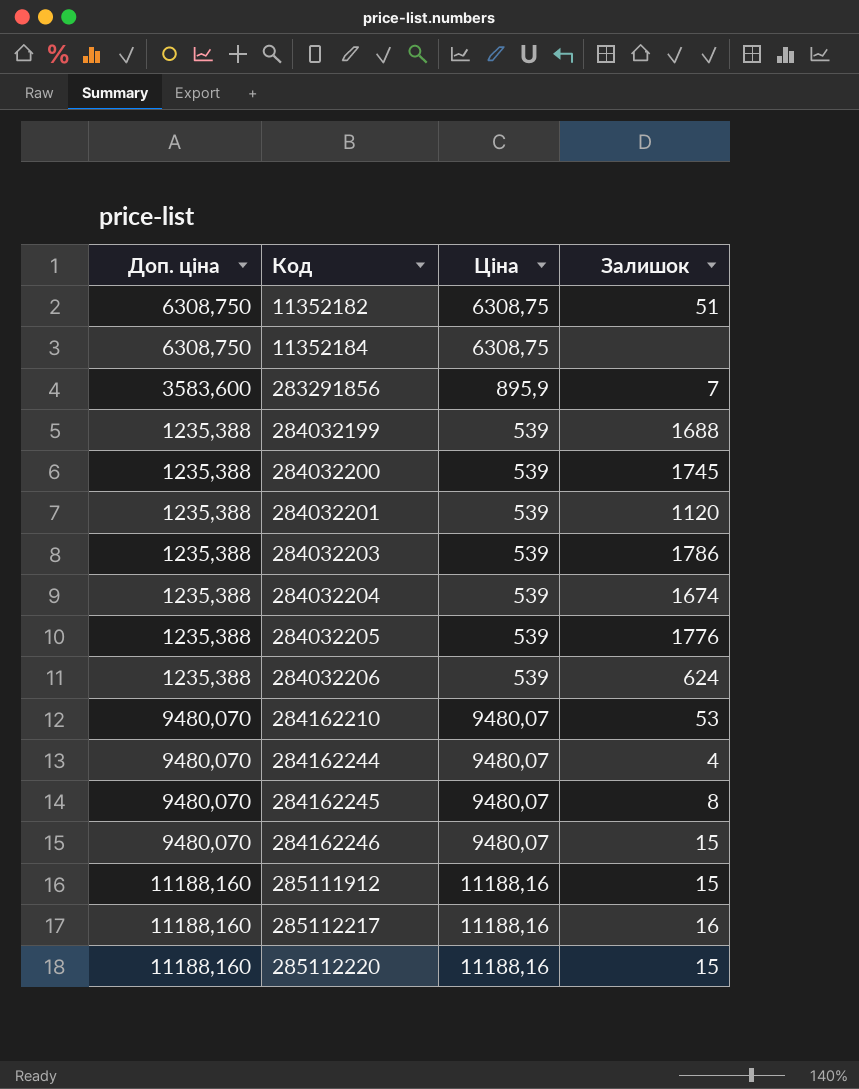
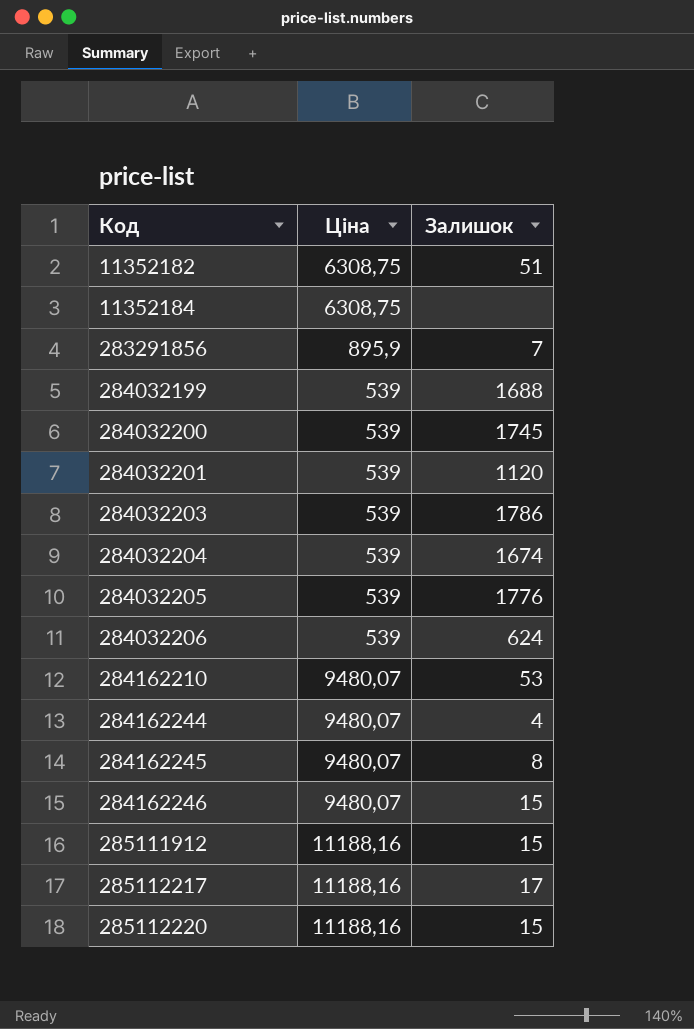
column Доп. ціна | position: 1 -> none
285112217 | Залишок: 16 -> 17

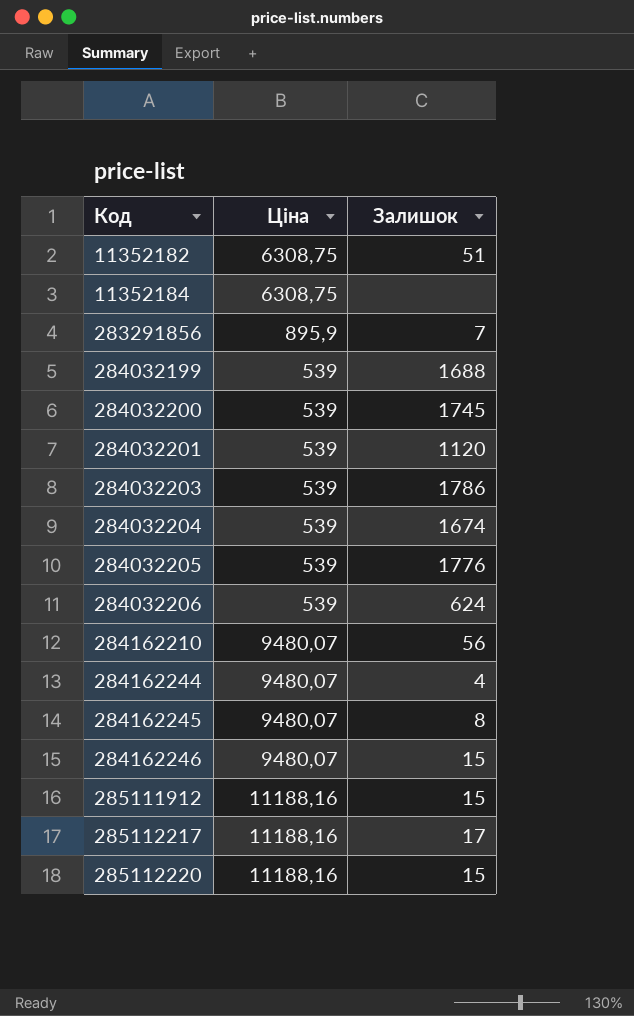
284162210 | Залишок: 53 -> 56

